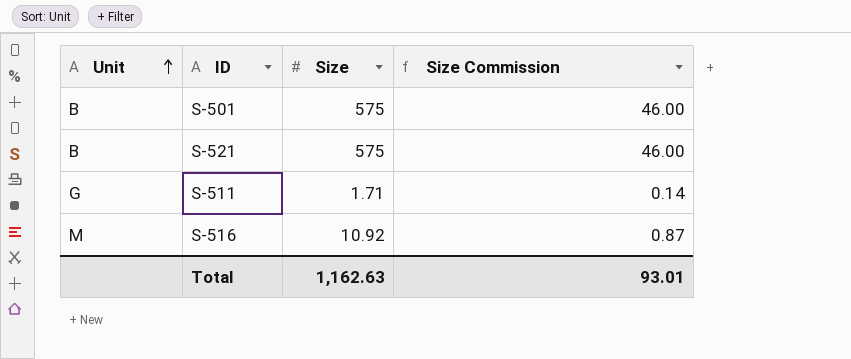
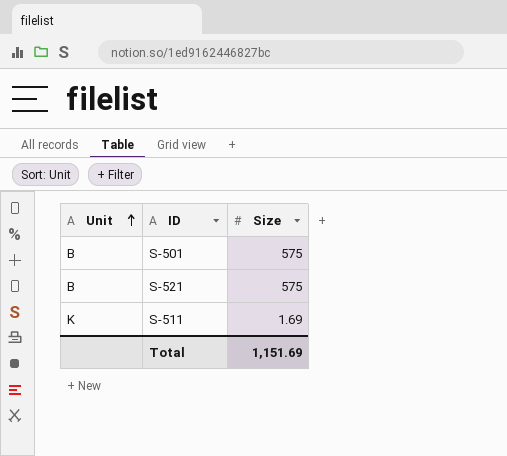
column Size Commission | formula: [Size] * 0.08 -> none
row S-516: M | 10.92 | 0.87 -> none
S-511 | Unit: G -> K
S-511 | Size: 1.71 -> 1.69
Total | Size: 1,162.63 -> 1,151.69

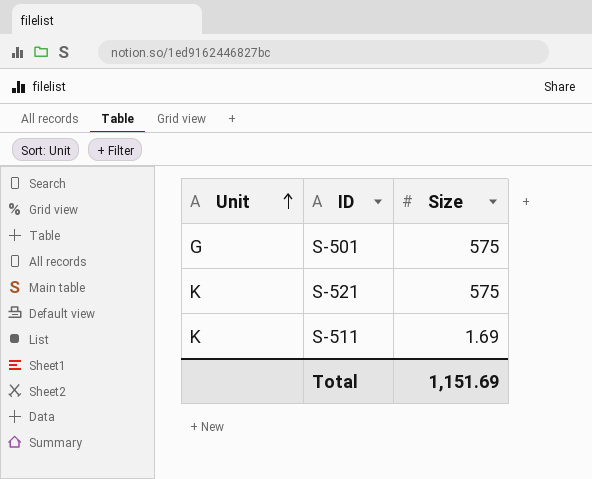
S-501 | Unit: B -> G
S-521 | Unit: B -> K

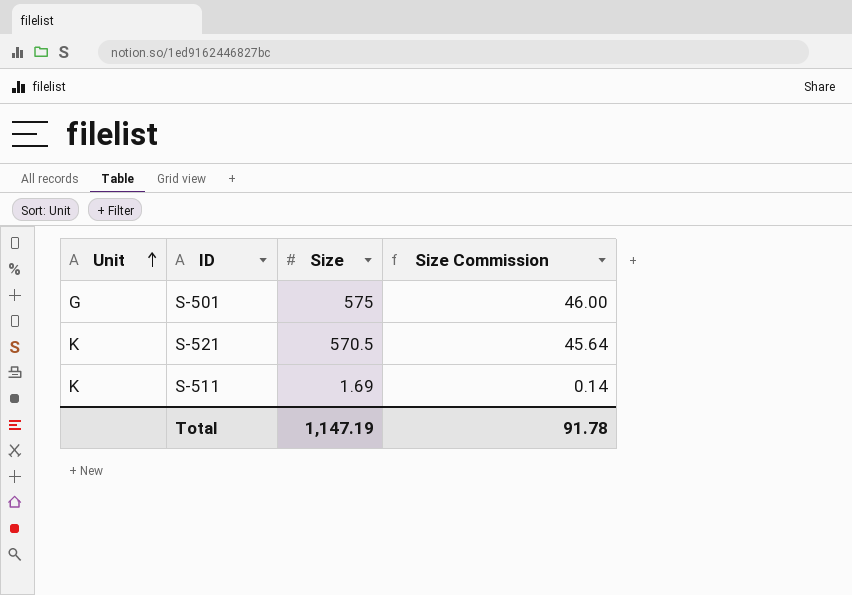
column Size Commission | formula: none -> [Size] * 0.08
S-521 | Size: 575 -> 570.5
Total | Size: 1,151.69 -> 1,147.19

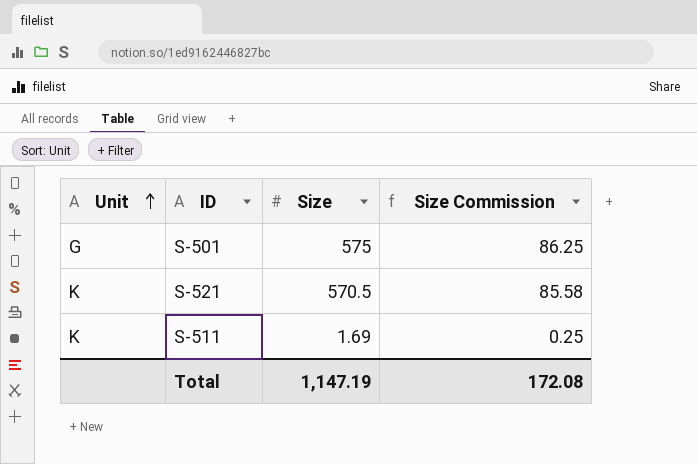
column Size Commission | formula: [Size] * 0.08 -> [Size] * 0.15
Total | Size Commission: 91.78 -> 172.08

